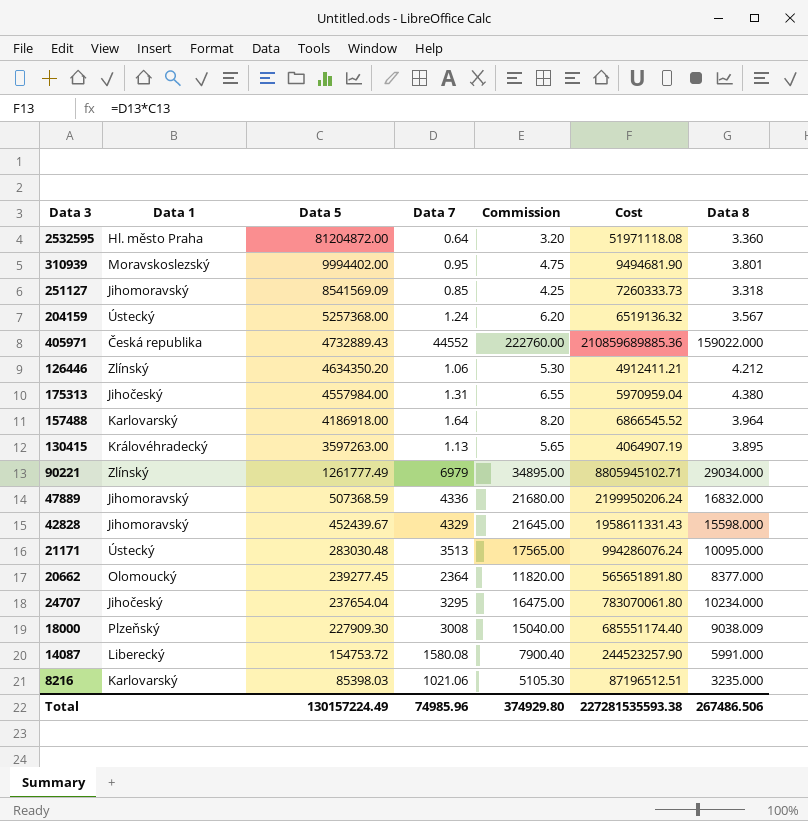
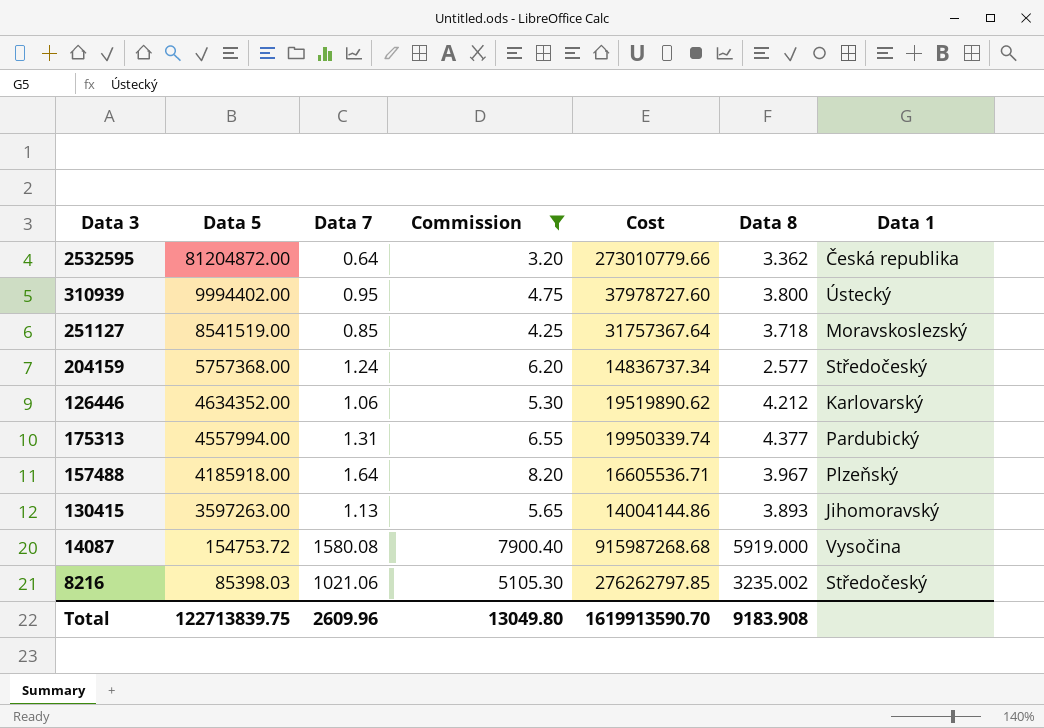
filter: none -> Commission <= 7900.40
column Cost | formula: [Data 5] * [Data 7] -> [Data 5] * [Data 8]
column Data 1 | position: 2 -> 7
2532595 | Data 8: 3.360 -> 3.362
2532595 | Data 1: Hl. město Praha -> Česká republika
310939 | Data 8: 3.801 -> 3.800
310939 | Data 1: Moravskoslezský -> Ústecký
251127 | Data 5: 8541569.09 -> 8541519.00
251127 | Data 8: 3.318 -> 3.718
251127 | Data 1: Jihomoravský -> Moravskoslezský
204159 | Data 5: 5257368.00 -> 5757368.00
204159 | Data 8: 3.567 -> 2.577
204159 | Data 1: Ústecký -> Středočeský
126446 | Data 5: 4634350.20 -> 4634352.00
126446 | Data 1: Zlínský -> Karlovarský
175313 | Data 5: 4557984.00 -> 4557994.00
175313 | Data 8: 4.380 -> 4.377
175313 | Data 1: Jihočeský -> Pardubický
157488 | Data 5: 4186918.00 -> 4185918.00
157488 | Data 8: 3.964 -> 3.967
157488 | Data 1: Karlovarský -> Plzeňský
130415 | Data 8: 3.895 -> 3.893
130415 | Data 1: Královéhradecký -> Jihomoravský
14087 | Data 8: 5991.000 -> 5919.000
14087 | Data 1: Liberecký -> Vysočina
8216 | Data 8: 3235.000 -> 3235.002
8216 | Data 1: Karlovarský -> Středočeský
Total | Data 5: 130157224.49 -> 122713839.75
Total | Data 7: 74985.96 -> 2609.96
Total | Commission: 374929.80 -> 13049.80
Total | Cost: 227281535593.38 -> 1619913590.70
Total | Data 8: 267486.506 -> 9183.908

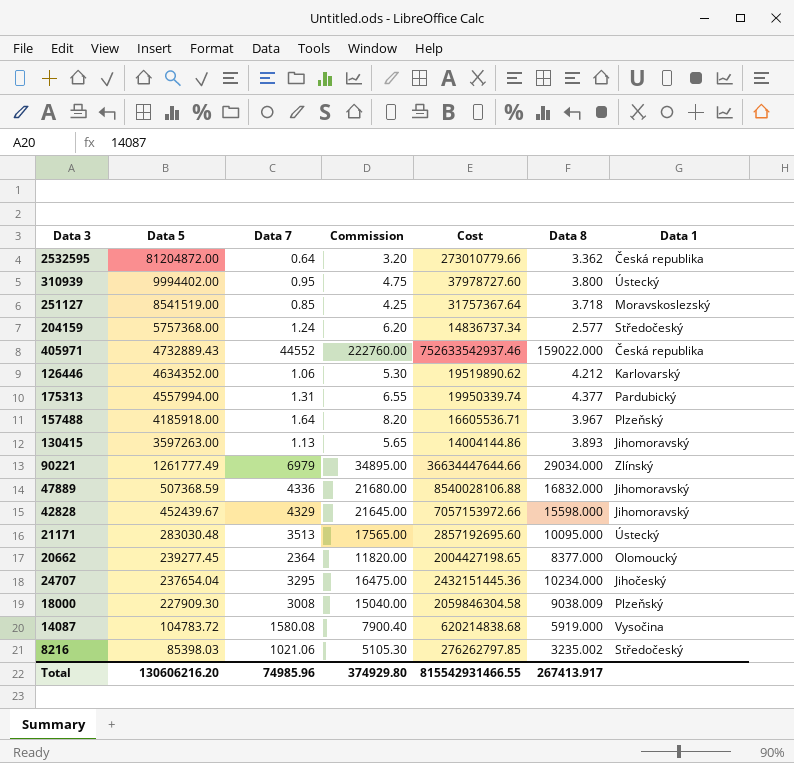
filter: Commission <= 7900.40 -> none
14087 | Data 5: 154753.72 -> 104783.72
14087 | Cost: 915987268.68 -> 620214838.68
Total | Data 5: 122713839.75 -> 130606216.20
Total | Data 7: 2609.96 -> 74985.96
Total | Commission: 13049.80 -> 374929.80
Total | Cost: 1619913590.70 -> 815542931466.55
Total | Data 8: 9183.908 -> 267413.917

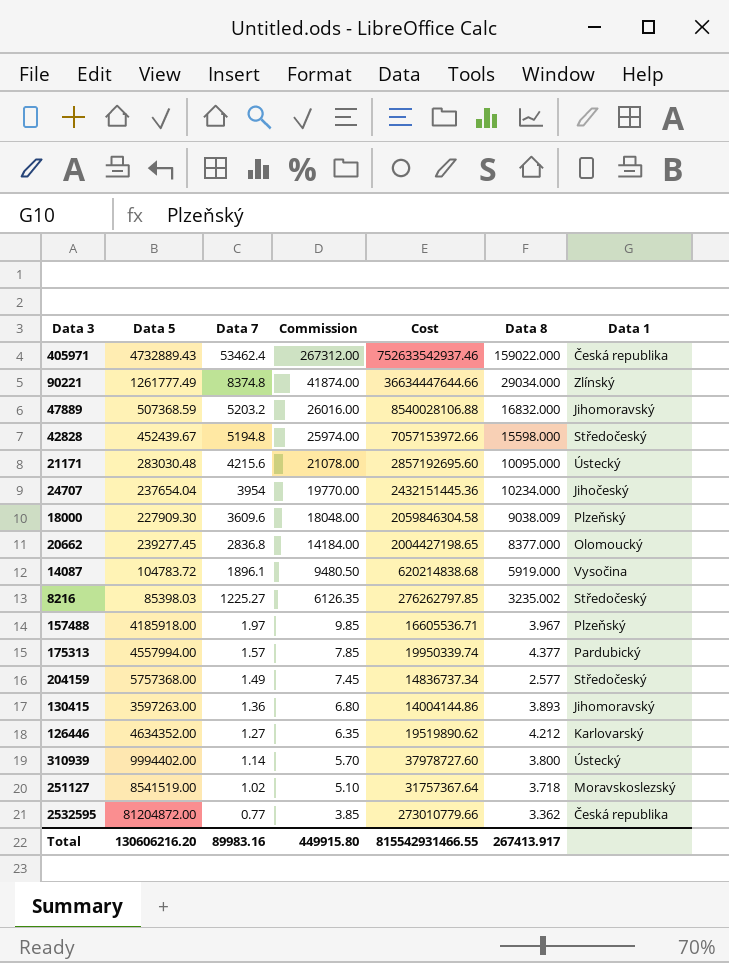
row order: Data 5 descending -> Data 7 descending
405971 | Data 7: 44552 -> 53462.4
405971 | Commission: 222760.00 -> 267312.00
90221 | Data 7: 6979 -> 8374.8
90221 | Commission: 34895.00 -> 41874.00
47889 | Data 7: 4336 -> 5203.2
47889 | Commission: 21680.00 -> 26016.00
42828 | Data 7: 4329 -> 5194.8
42828 | Commission: 21645.00 -> 25974.00
42828 | Data 1: Jihomoravský -> Středočeský
21171 | Data 7: 3513 -> 4215.6
21171 | Commission: 17565.00 -> 21078.00
24707 | Data 7: 3295 -> 3954
24707 | Commission: 16475.00 -> 19770.00
18000 | Data 7: 3008 -> 3609.6
18000 | Commission: 15040.00 -> 18048.00
20662 | Data 7: 2364 -> 2836.8
20662 | Commission: 11820.00 -> 14184.00
14087 | Data 7: 1580.08 -> 1896.1
14087 | Commission: 7900.40 -> 9480.50
8216 | Data 7: 1021.06 -> 1225.27
8216 | Commission: 5105.30 -> 6126.35
157488 | Data 7: 1.64 -> 1.97
157488 | Commission: 8.20 -> 9.85
175313 | Data 7: 1.31 -> 1.57
175313 | Commission: 6.55 -> 7.85
204159 | Data 7: 1.24 -> 1.49
204159 | Commission: 6.20 -> 7.45
130415 | Data 7: 1.13 -> 1.36
130415 | Commission: 5.65 -> 6.80
126446 | Data 7: 1.06 -> 1.27
126446 | Commission: 5.30 -> 6.35
310939 | Data 7: 0.95 -> 1.14
310939 | Commission: 4.75 -> 5.70
251127 | Data 7: 0.85 -> 1.02
251127 | Commission: 4.25 -> 5.10
2532595 | Data 7: 0.64 -> 0.77
2532595 | Commission: 3.20 -> 3.85
Total | Data 7: 74985.96 -> 89983.16
Total | Commission: 374929.80 -> 449915.80

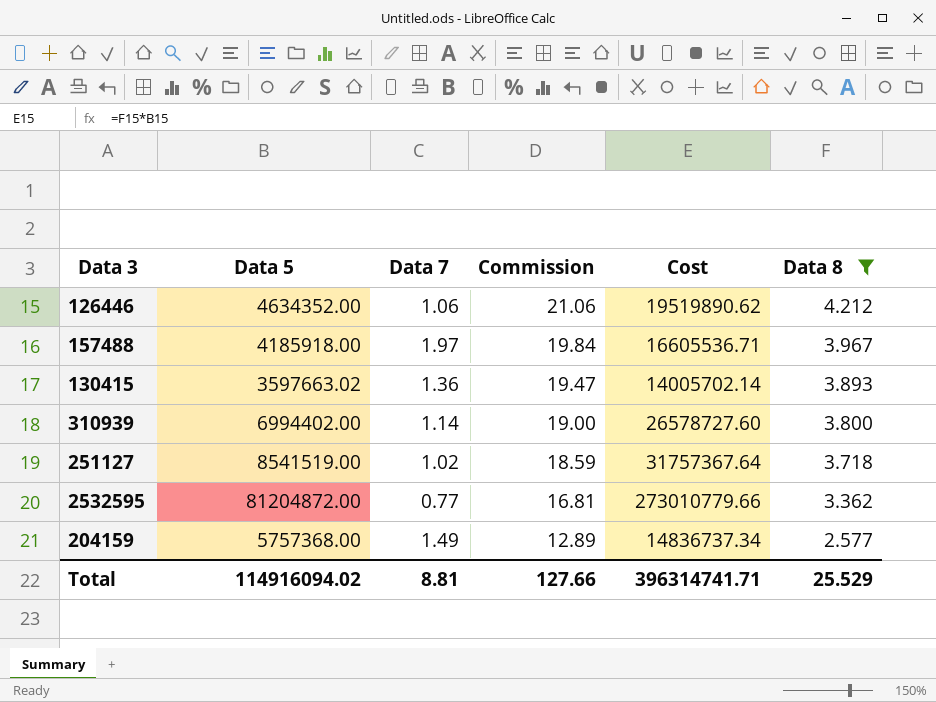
filter: none -> Data 8 <= 4.212
row order: Data 7 descending -> Commission descending
column Data 1 | position: 7 -> none
column Commission | formula: [Data 7] * 5 -> [Data 8] * 5
126446 | Data 7: 1.27 -> 1.06
130415 | Data 5: 3597263.00 -> 3597663.02
130415 | Cost: 14004144.86 -> 14005702.14
310939 | Data 5: 9994402.00 -> 6994402.00
310939 | Cost: 37978727.60 -> 26578727.60
Total | Data 5: 130606216.20 -> 114916094.02
Total | Data 7: 89983.16 -> 8.81
Total | Commission: 449915.80 -> 127.66
Total | Cost: 815542931466.55 -> 396314741.71
Total | Data 8: 267413.917 -> 25.529

